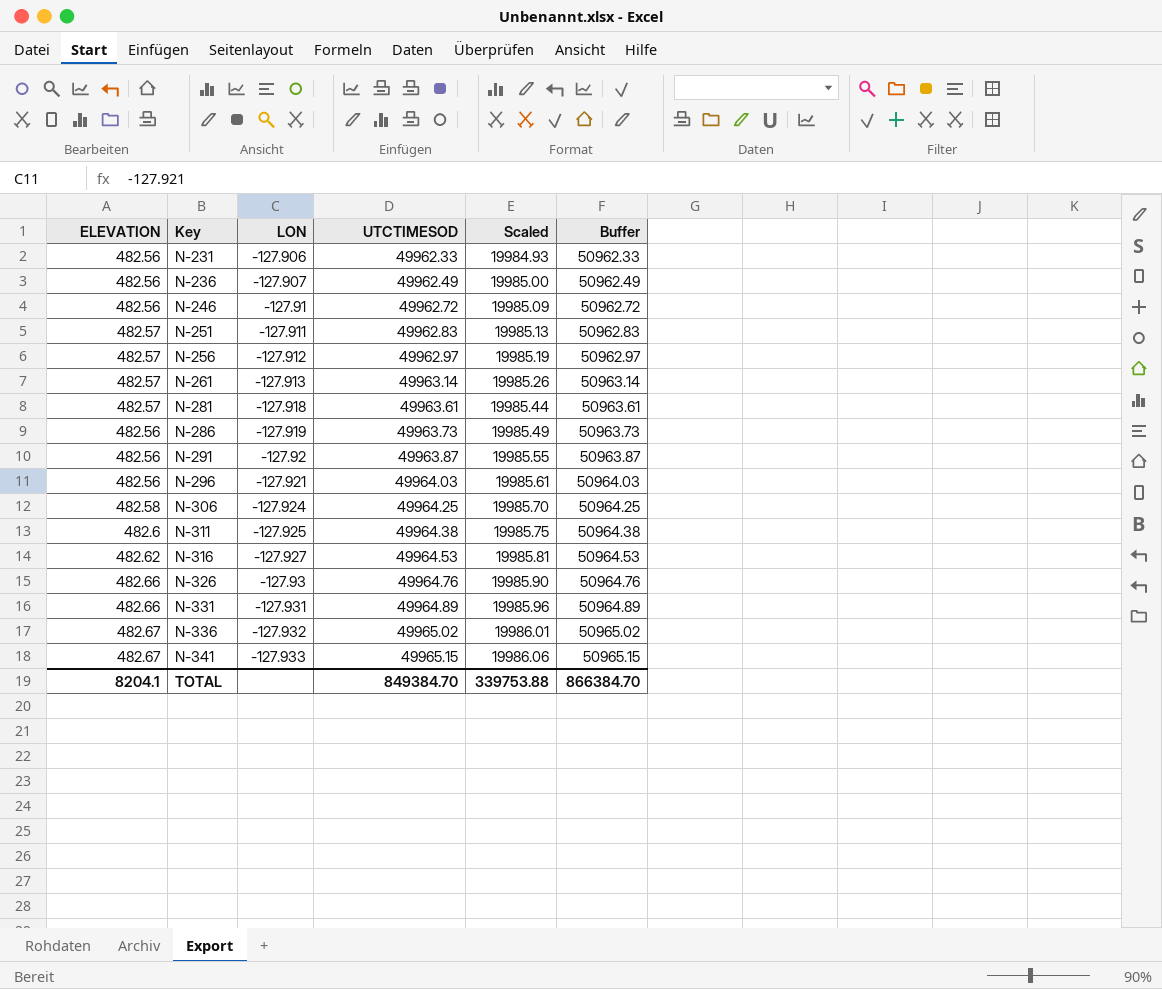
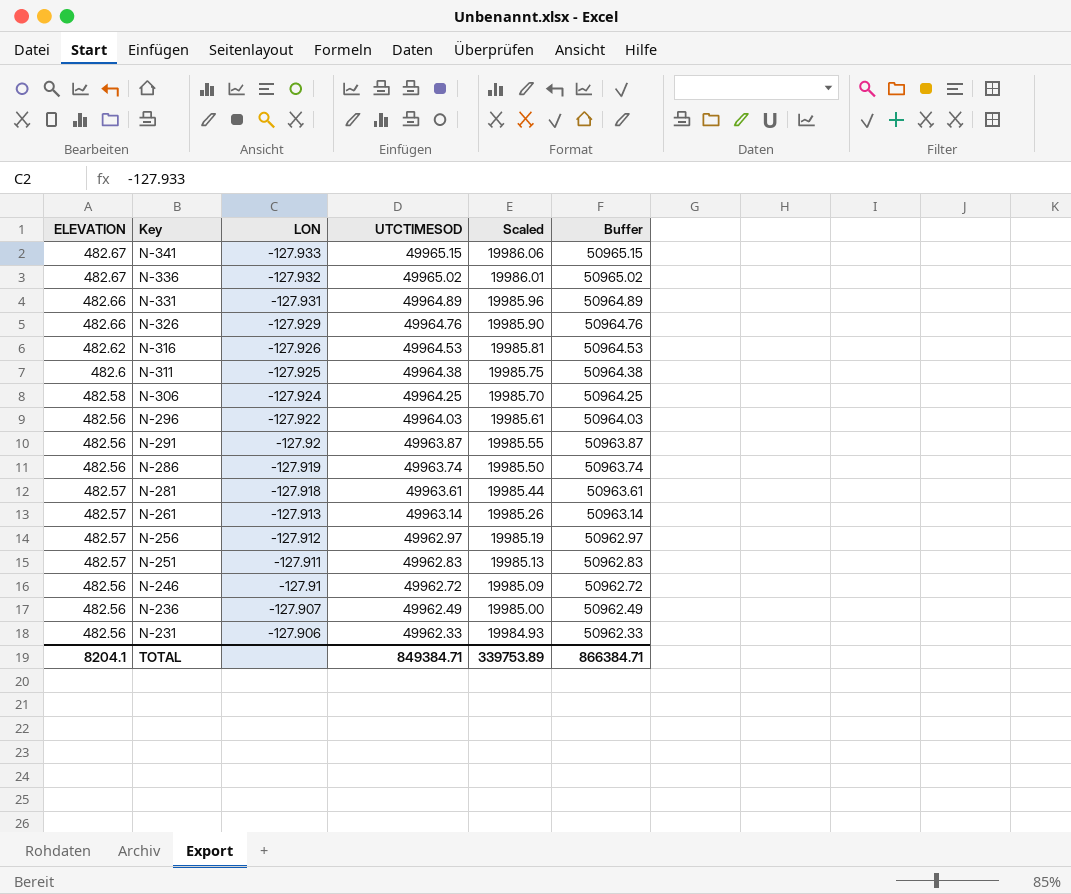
row order: Key ascending -> Key descending
N-326 | LON: -127.93 -> -127.929
N-316 | LON: -127.927 -> -127.926
N-296 | LON: -127.921 -> -127.922
N-286 | UTCTIMESOD: 49963.73 -> 49963.74
N-286 | Scaled: 19985.49 -> 19985.50
N-286 | Buffer: 50963.73 -> 50963.74
TOTAL | UTCTIMESOD: 849384.70 -> 849384.71
TOTAL | Scaled: 339753.88 -> 339753.89
TOTAL | Buffer: 866384.70 -> 866384.71

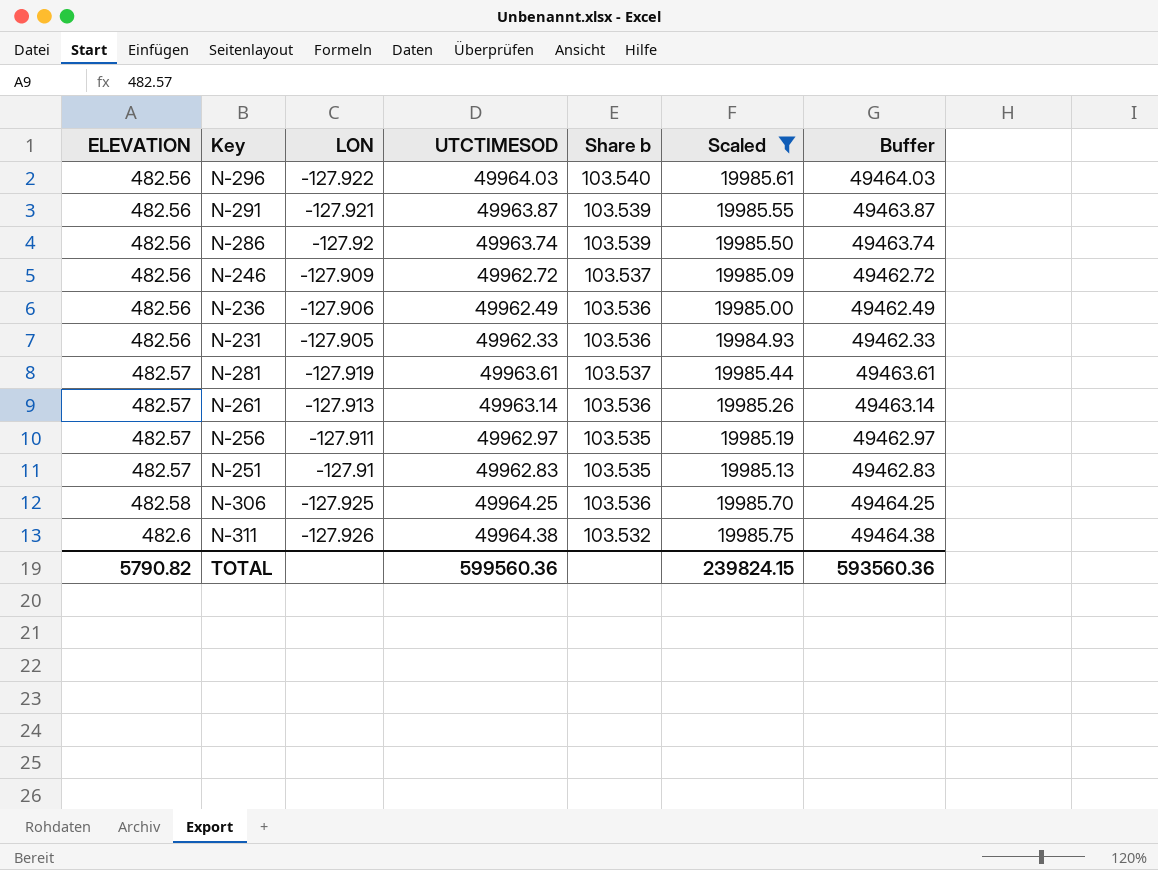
filter: none -> Scaled <= 19985.75
row order: Key descending -> ELEVATION ascending
column Share b | formula: none -> [UTCTIMESOD] / [ELEVATION]
column Buffer | formula: [UTCTIMESOD] + 1000 -> [UTCTIMESOD] - 500
N-291 | LON: -127.92 -> -127.921
N-286 | LON: -127.919 -> -127.92
N-246 | LON: -127.91 -> -127.909
N-236 | LON: -127.907 -> -127.906
N-231 | LON: -127.906 -> -127.905
N-281 | LON: -127.918 -> -127.919
N-256 | LON: -127.912 -> -127.911
N-251 | LON: -127.911 -> -127.91
N-306 | LON: -127.924 -> -127.925
N-311 | LON: -127.925 -> -127.926
TOTAL | ELEVATION: 8204.1 -> 5790.82
TOTAL | UTCTIMESOD: 849384.71 -> 599560.36
TOTAL | Scaled: 339753.89 -> 239824.15
TOTAL | Buffer: 866384.71 -> 593560.36

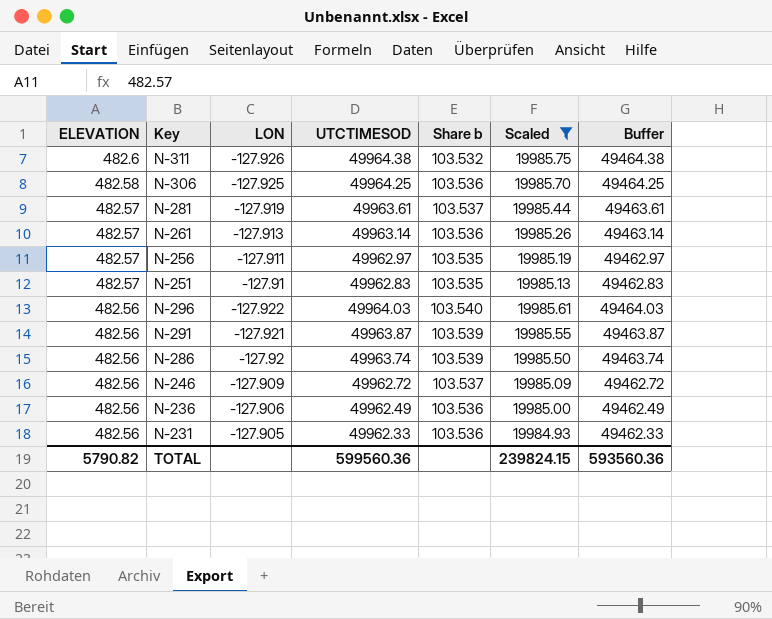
row order: ELEVATION ascending -> ELEVATION descending

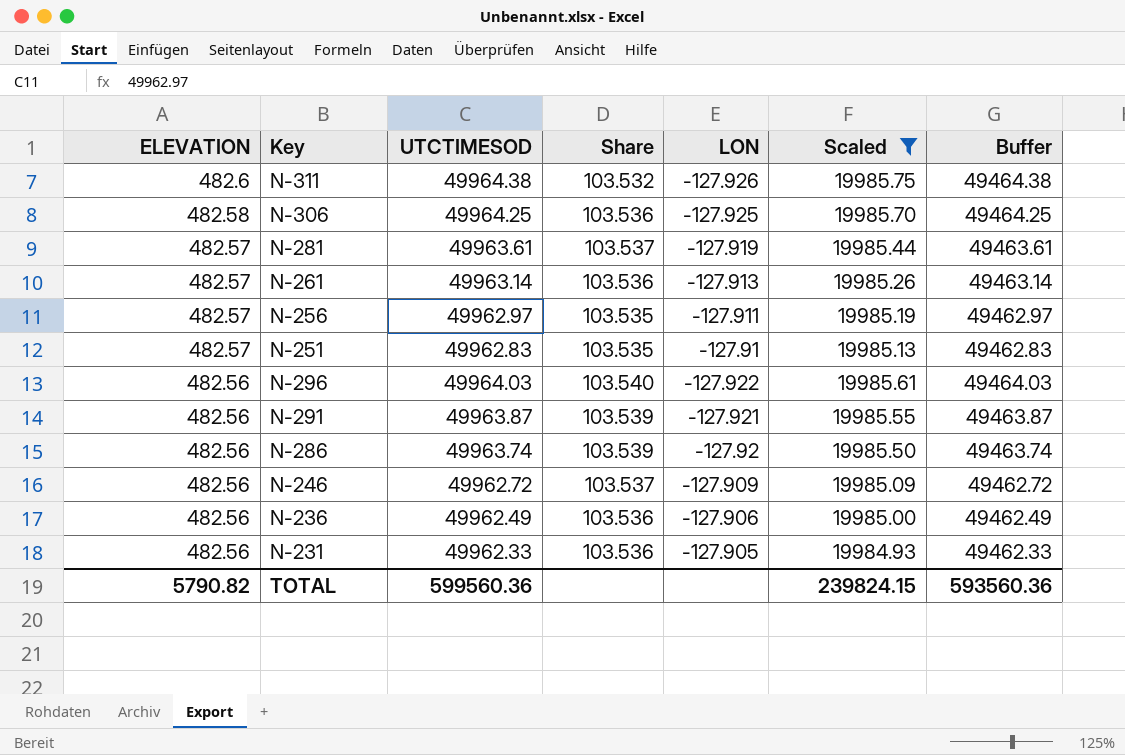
column name: Share b -> Share
column LON | position: 3 -> 5

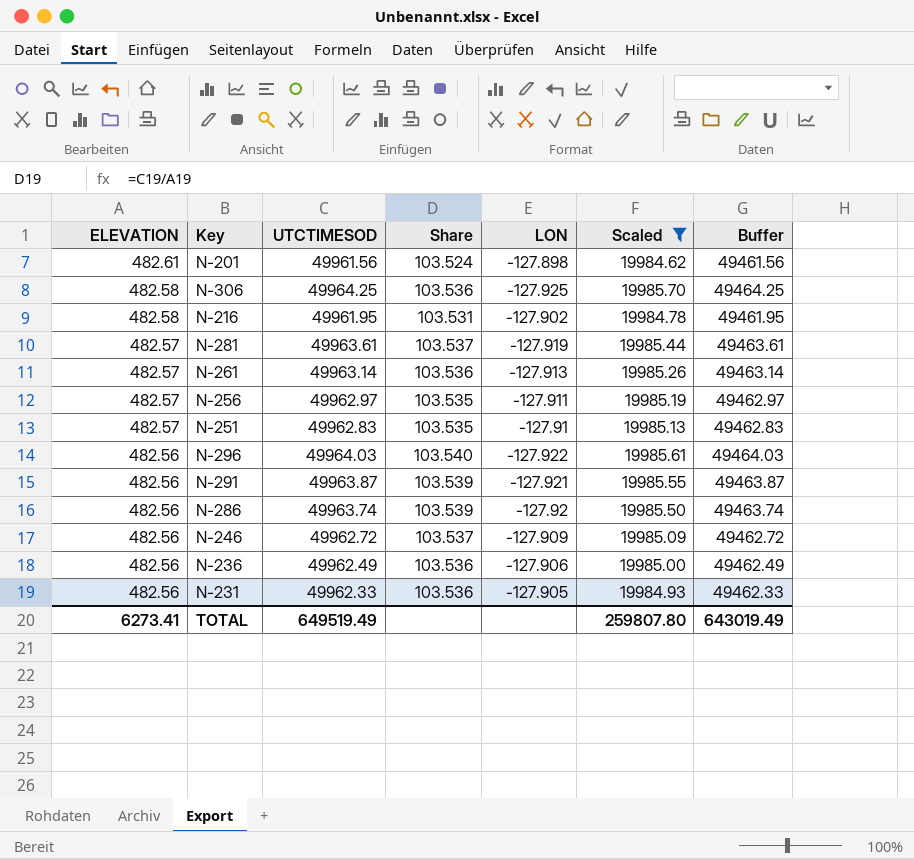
row N-311: 482.6 | 49964.38 | 103.532 | -127.926 | 19985.75 | 49464.38 -> none
row N-201: none -> 482.61 | 49961.56 | 103.524 | -127.898 | 19984.62 | 49461.56
row N-216: none -> 482.58 | 49961.95 | 103.531 | -127.902 | 19984.78 | 49461.95
TOTAL | ELEVATION: 5790.82 -> 6273.41
TOTAL | UTCTIMESOD: 599560.36 -> 649519.49
TOTAL | Scaled: 239824.15 -> 259807.80
TOTAL | Buffer: 593560.36 -> 643019.49

